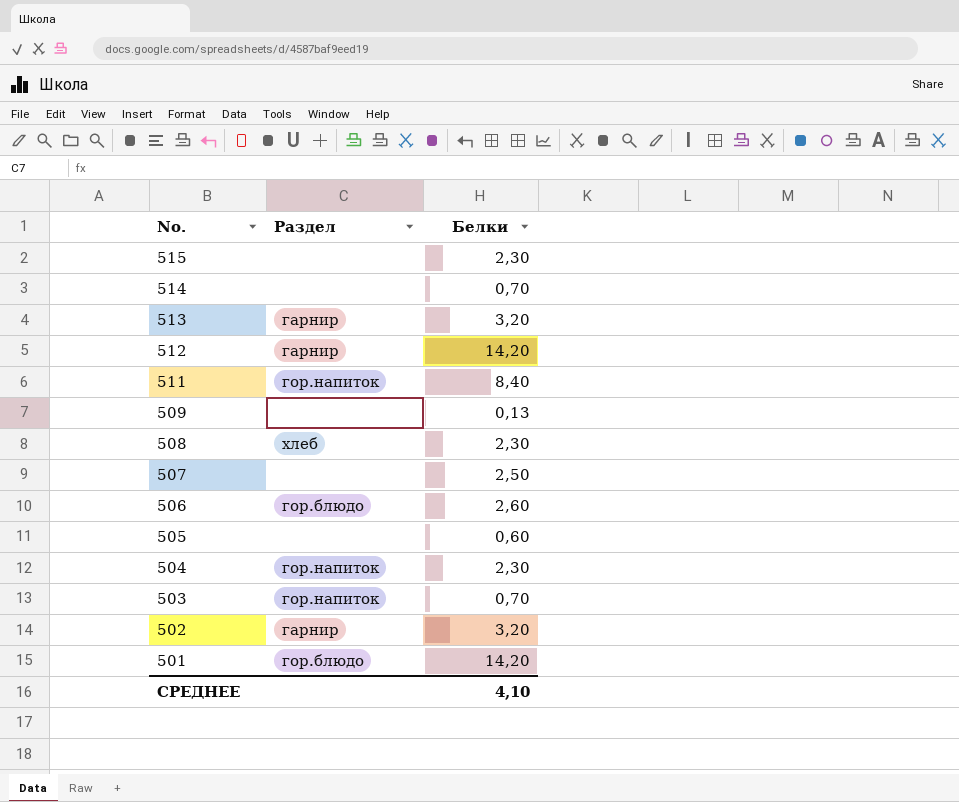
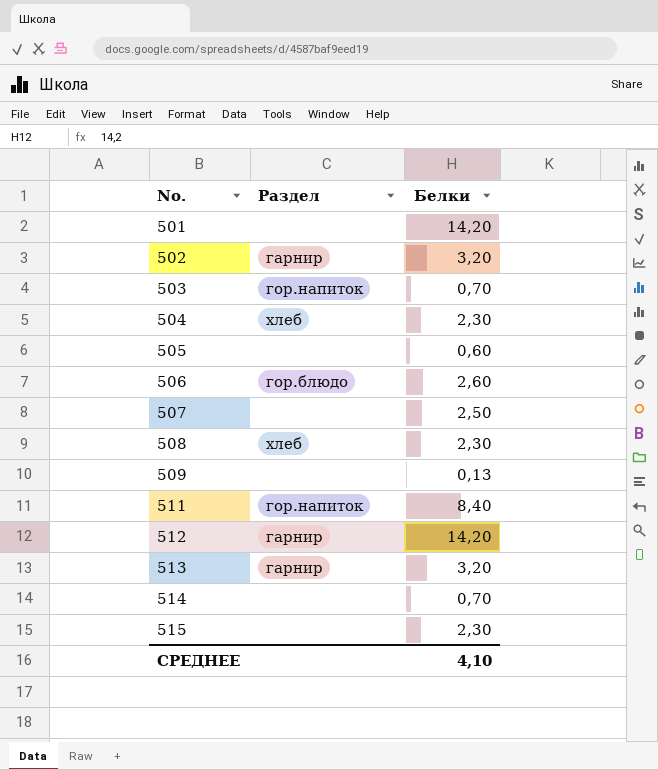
row order: No. descending -> No. ascending
501 | Раздел: гор.блюдо -> none
504 | Раздел: гор.напиток -> хлеб

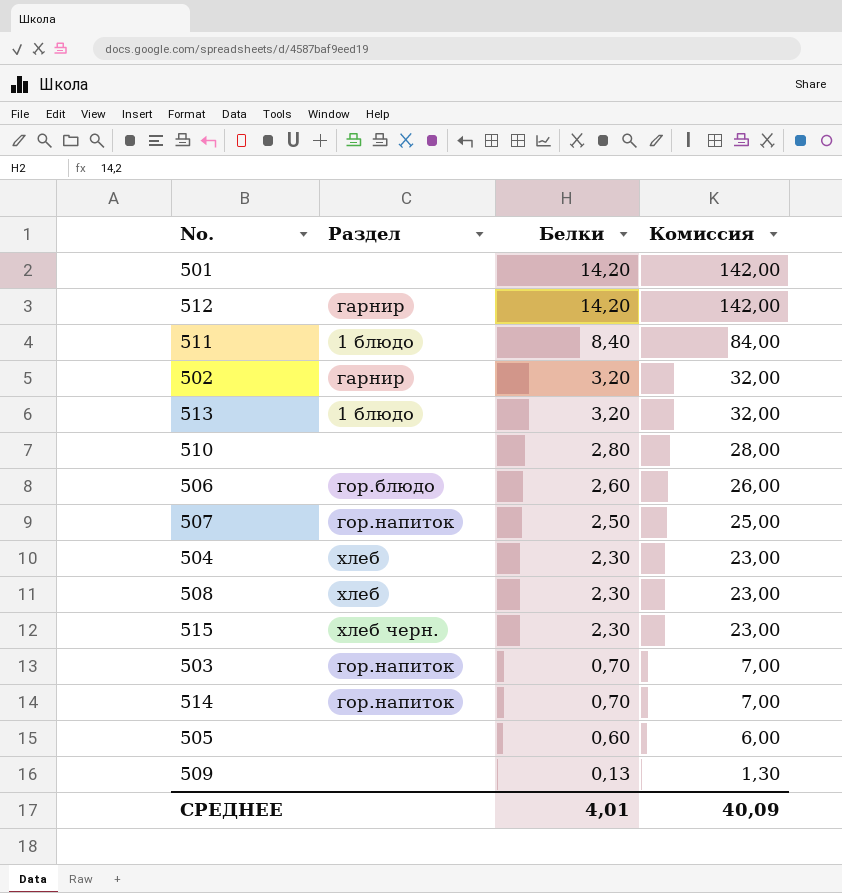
row order: No. ascending -> Белки descending
column Комиссия | formula: none -> [Белки] * 10
511 | Раздел: гор.напиток -> 1 блюдо
513 | Раздел: гарнир -> 1 блюдо
row 510: none -> none | 2,80 | 28,00
507 | Раздел: none -> гор.напиток
515 | Раздел: none -> хлеб черн.
514 | Раздел: none -> гор.напиток
СРЕДНЕЕ | Белки: 4,10 -> 4,01

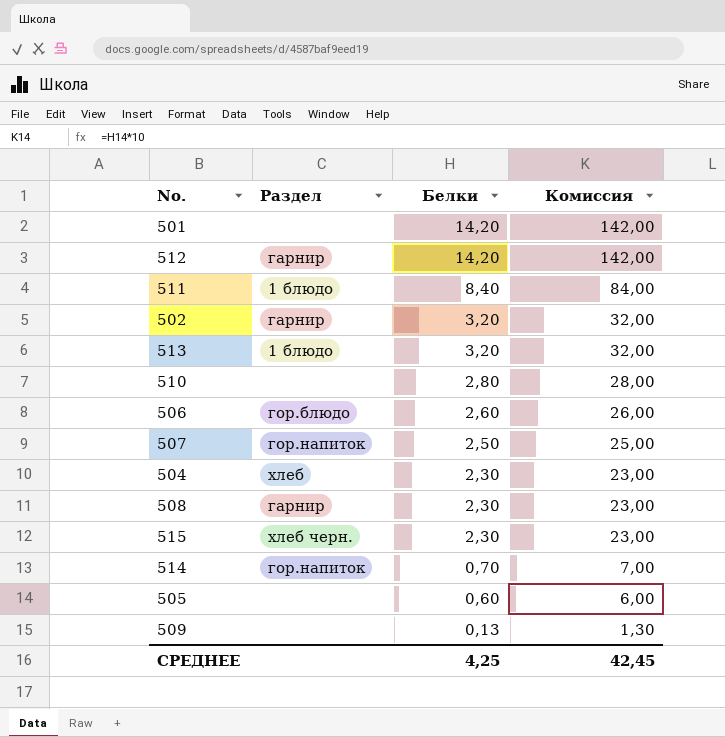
row 503: гор.напиток | 0,70 | 7,00 -> none
508 | Раздел: хлеб -> гарнир
СРЕДНЕЕ | Белки: 4,01 -> 4,25
СРЕДНЕЕ | Комиссия: 40,09 -> 42,45

